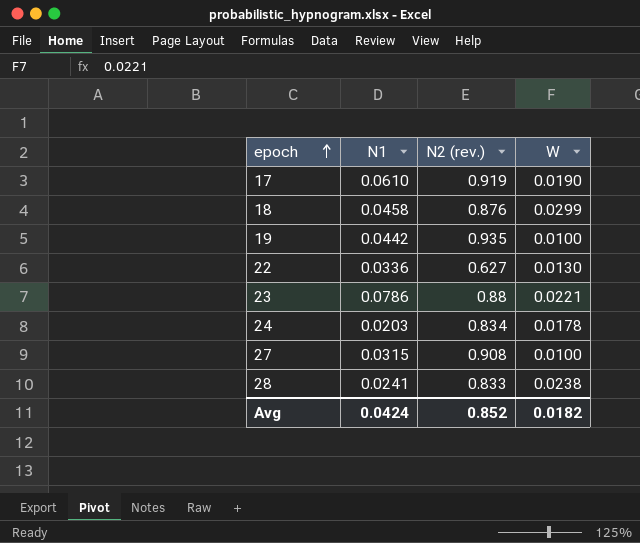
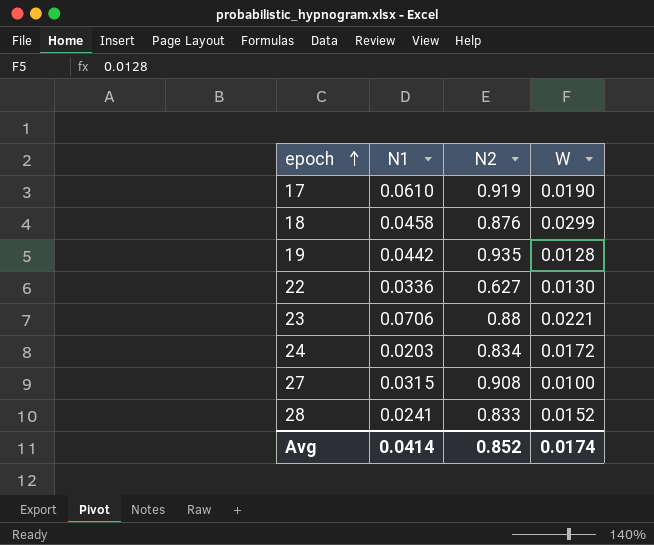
column name: N2 (rev.) -> N2
19 | W: 0.0100 -> 0.0128
23 | N1: 0.0786 -> 0.0706
24 | W: 0.0178 -> 0.0172
28 | W: 0.0238 -> 0.0152
Avg | N1: 0.0424 -> 0.0414
Avg | W: 0.0182 -> 0.0174

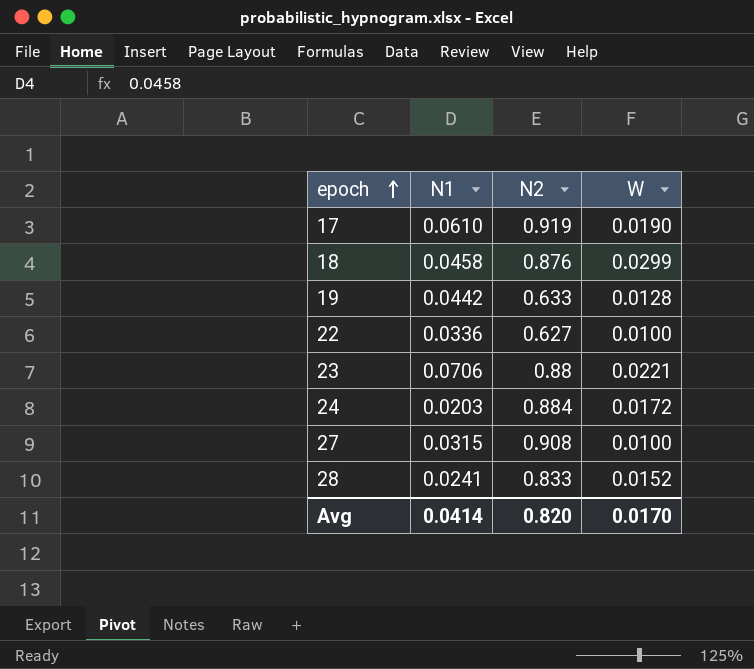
19 | N2: 0.935 -> 0.633
22 | W: 0.0130 -> 0.0100
24 | N2: 0.834 -> 0.884
Avg | N2: 0.852 -> 0.820
Avg | W: 0.0174 -> 0.0170

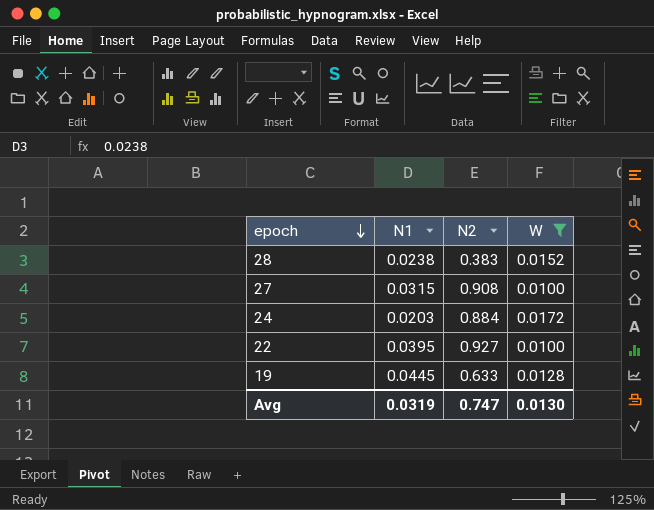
filter: none -> W <= 0.0172
row order: epoch ascending -> epoch descending
28 | N1: 0.0241 -> 0.0238
28 | N2: 0.833 -> 0.383
22 | N1: 0.0336 -> 0.0395
22 | N2: 0.627 -> 0.927
19 | N1: 0.0442 -> 0.0445
Avg | N1: 0.0414 -> 0.0319
Avg | N2: 0.820 -> 0.747
Avg | W: 0.0170 -> 0.0130

